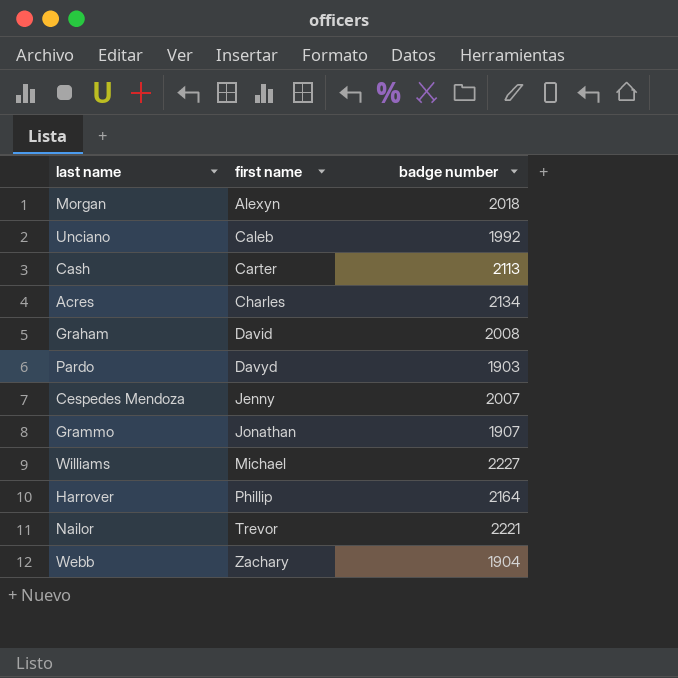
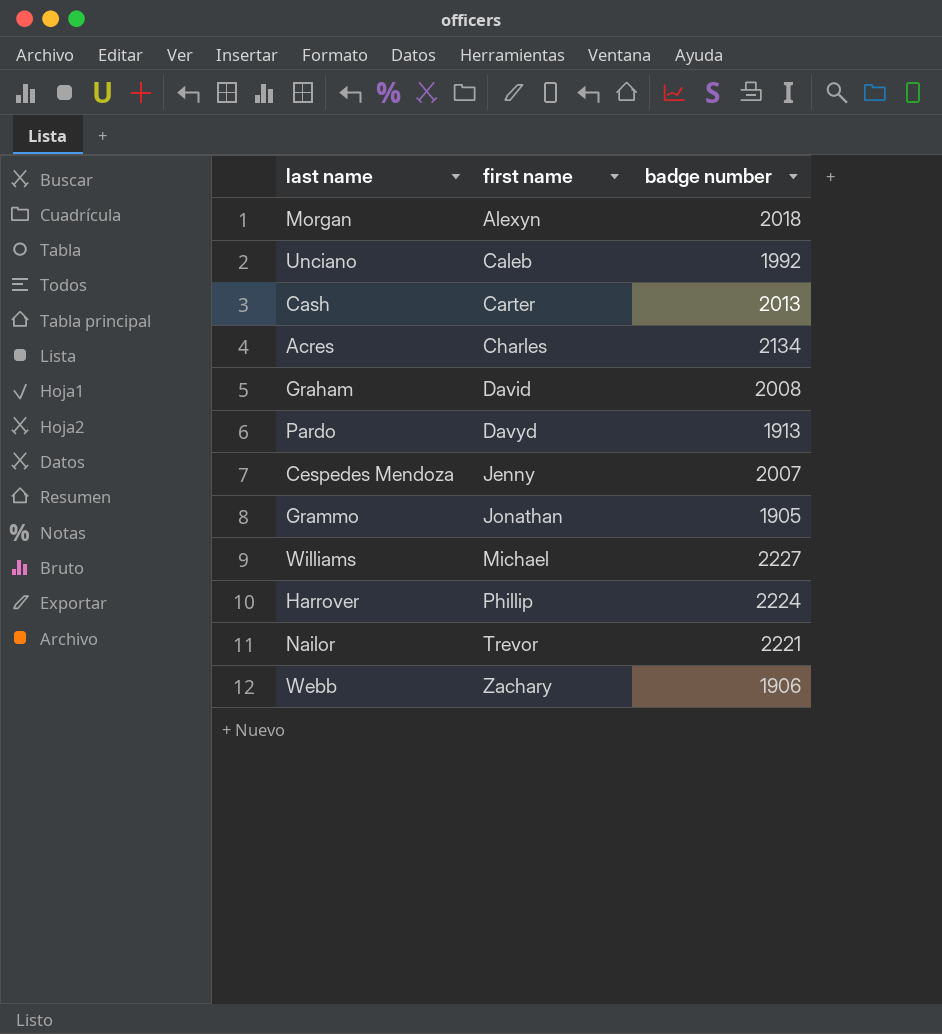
Cash | badge number: 2113 -> 2013
Pardo | badge number: 1903 -> 1913
Grammo | badge number: 1907 -> 1905
Harrover | badge number: 2164 -> 2224
Webb | badge number: 1904 -> 1906

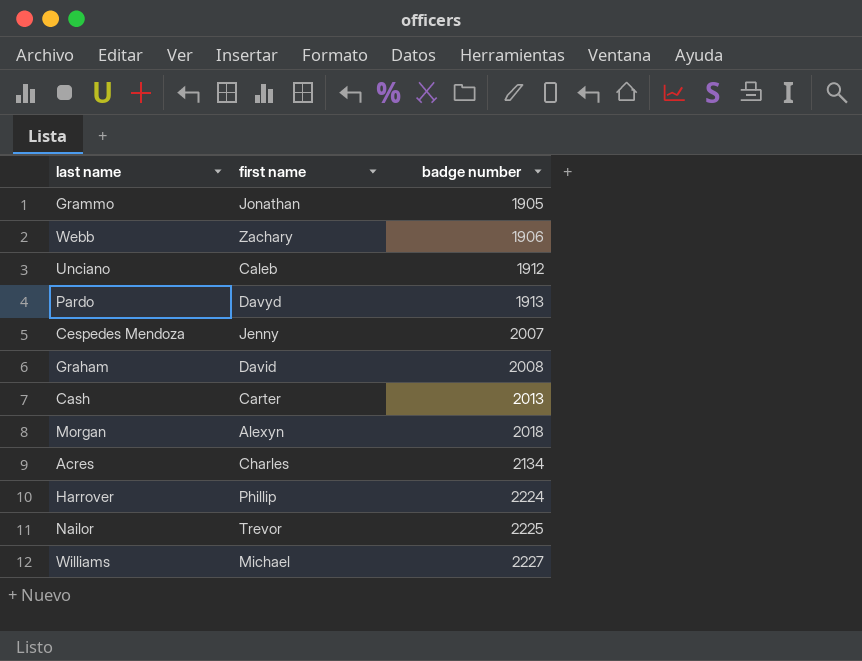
row order: first name ascending -> badge number ascending
Unciano | badge number: 1992 -> 1912
Nailor | badge number: 2221 -> 2225

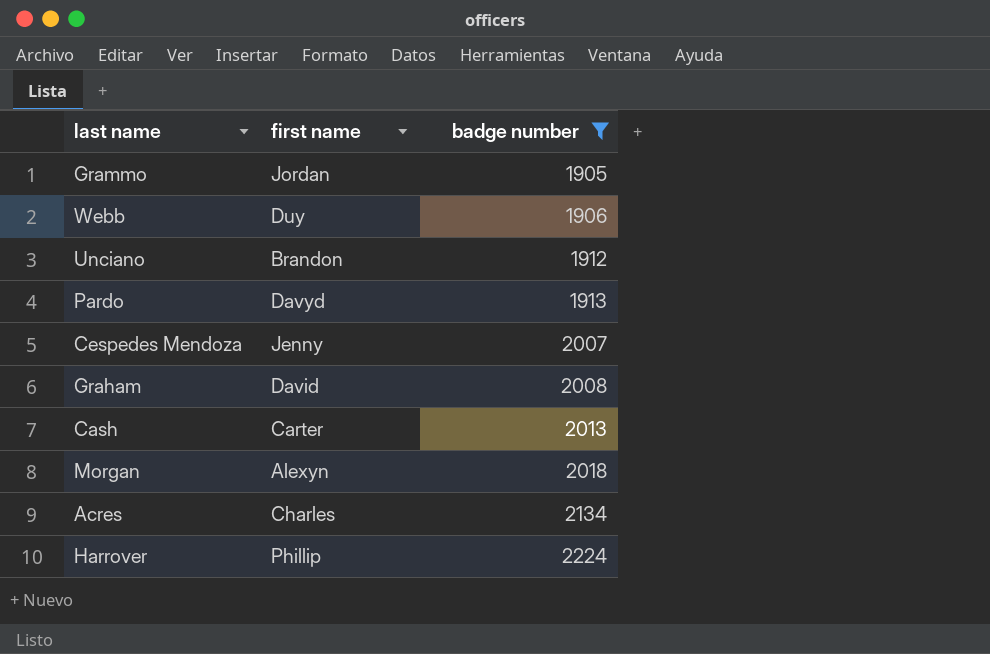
filter: none -> badge number <= 2224
Grammo | first name: Jonathan -> Jordan
Webb | first name: Zachary -> Duy
Unciano | first name: Caleb -> Brandon

